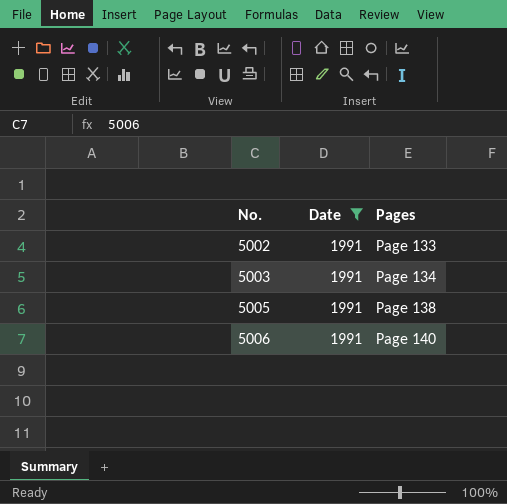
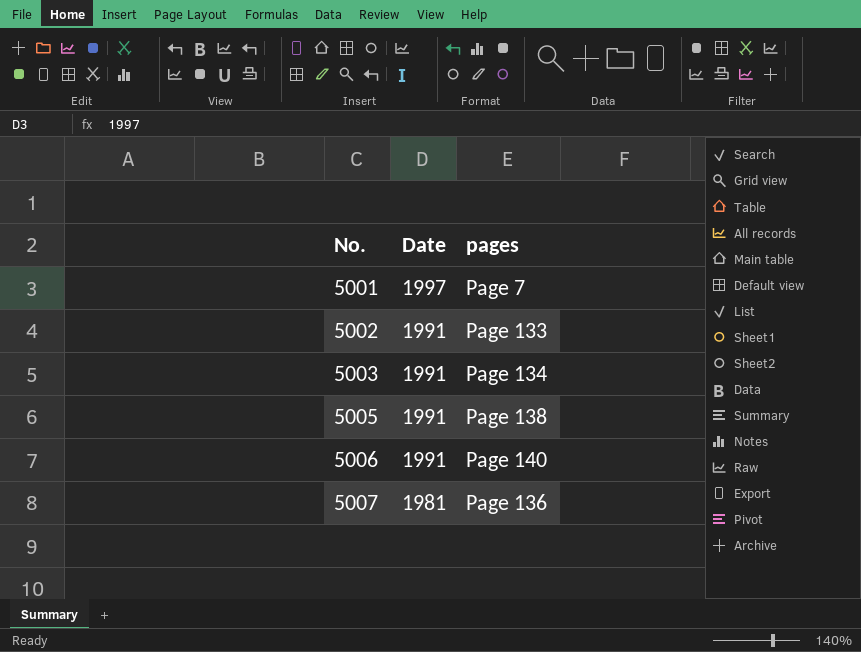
filter: Date = 1991 -> none
column name: Pages -> pages

